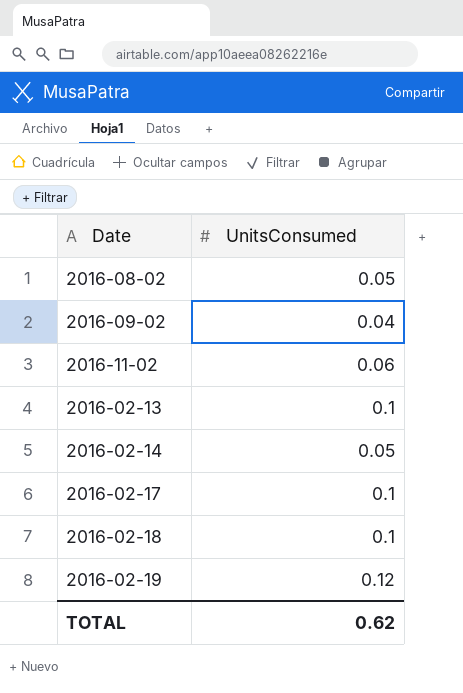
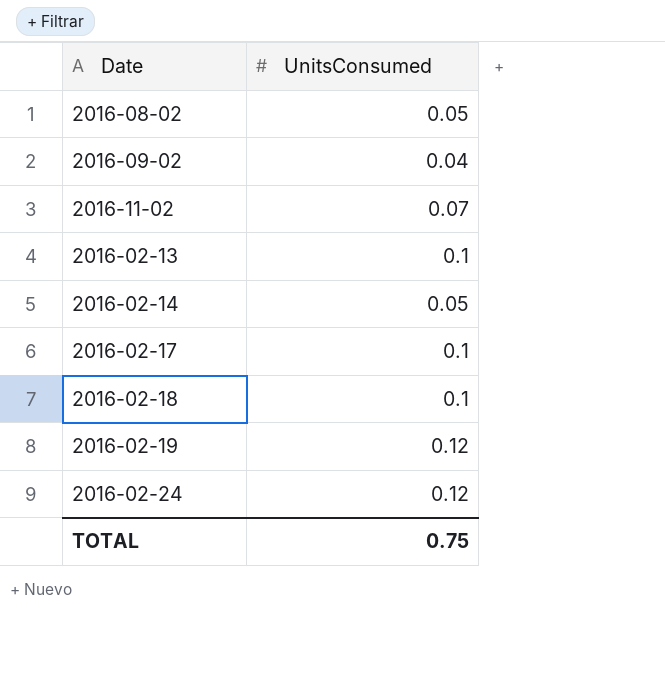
2016-11-02 | UnitsConsumed: 0.06 -> 0.07
row 2016-02-24: none -> 0.12
TOTAL | UnitsConsumed: 0.62 -> 0.75

